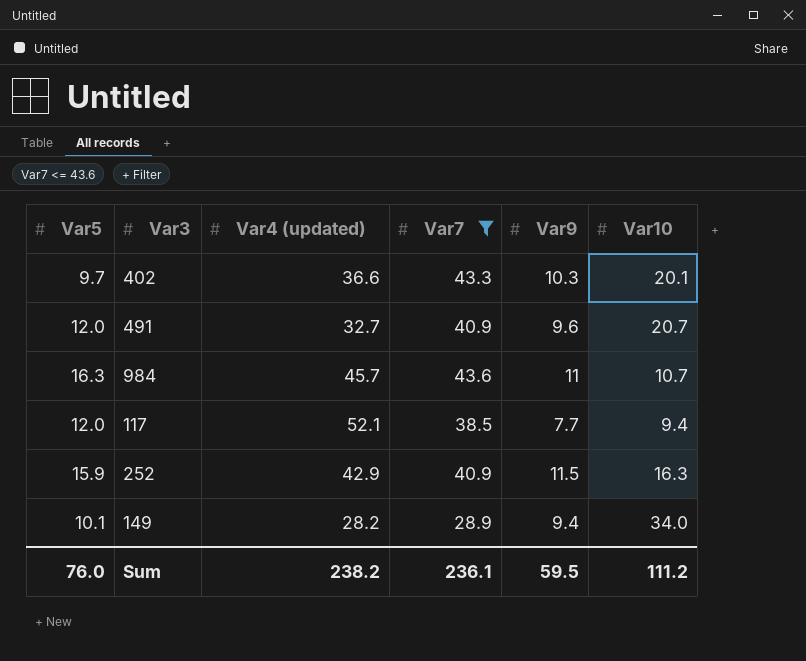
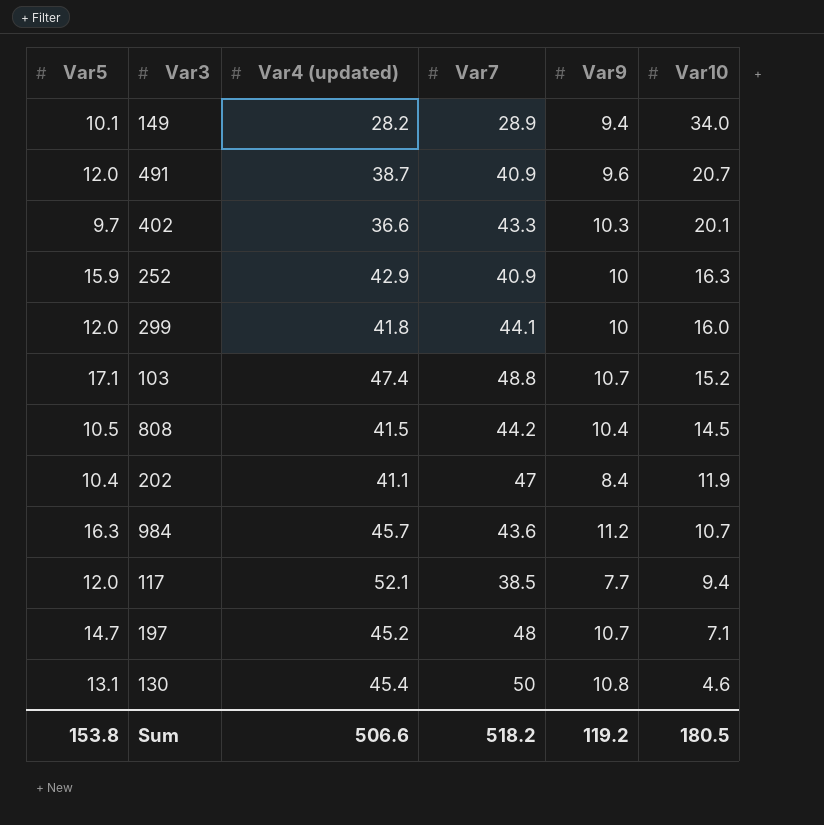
filter: Var7 <= 43.6 -> none
row order: none -> Var10 descending
491 | Var4 (updated): 32.7 -> 38.7
252 | Var9: 11.5 -> 10
984 | Var9: 11 -> 11.2
Sum | Var5: 76.0 -> 153.8
Sum | Var4 (updated): 238.2 -> 506.6
Sum | Var7: 236.1 -> 518.2
Sum | Var9: 59.5 -> 119.2
Sum | Var10: 111.2 -> 180.5

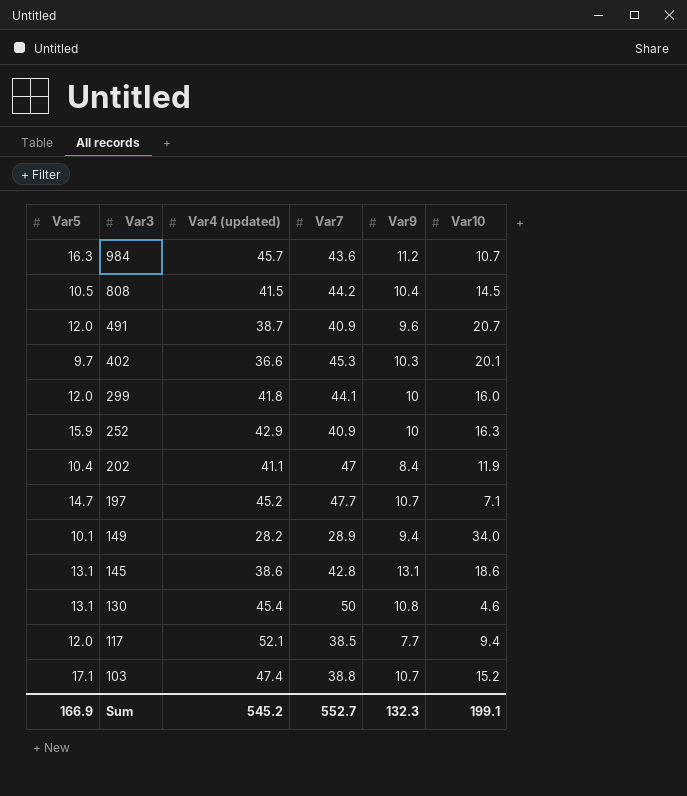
row order: Var10 descending -> Var3 descending
402 | Var7: 43.3 -> 45.3
197 | Var7: 48 -> 47.7
row 145: none -> 13.1 | 38.6 | 42.8 | 13.1 | 18.6
103 | Var7: 48.8 -> 38.8
Sum | Var5: 153.8 -> 166.9
Sum | Var4 (updated): 506.6 -> 545.2
Sum | Var7: 518.2 -> 552.7
Sum | Var9: 119.2 -> 132.3
Sum | Var10: 180.5 -> 199.1

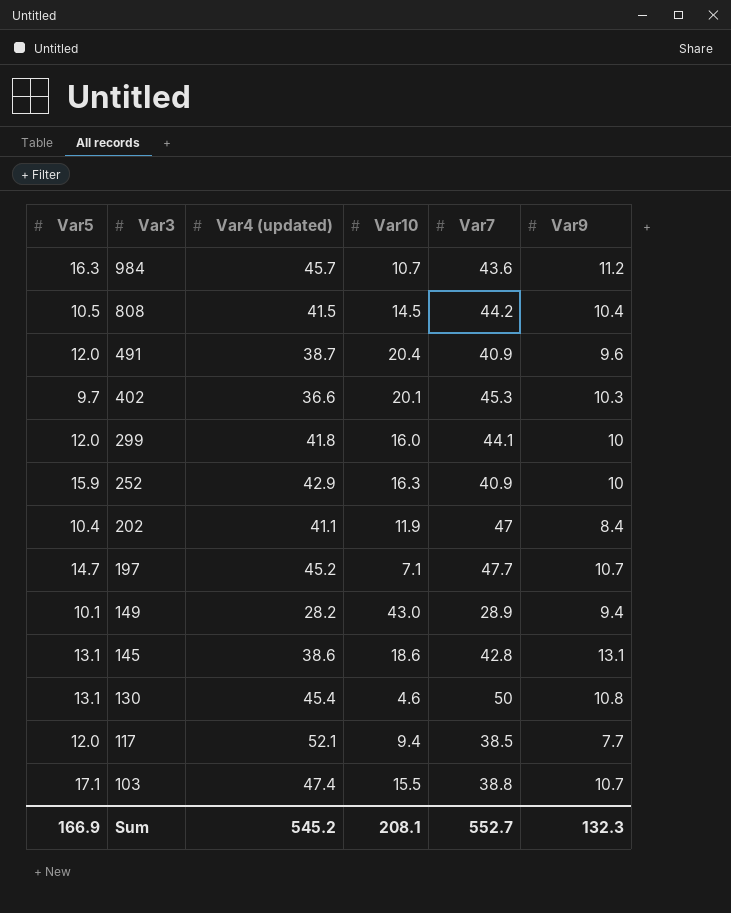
column Var10 | position: 6 -> 4
491 | Var10: 20.7 -> 20.4
149 | Var10: 34.0 -> 43.0
103 | Var10: 15.2 -> 15.5
Sum | Var10: 199.1 -> 208.1

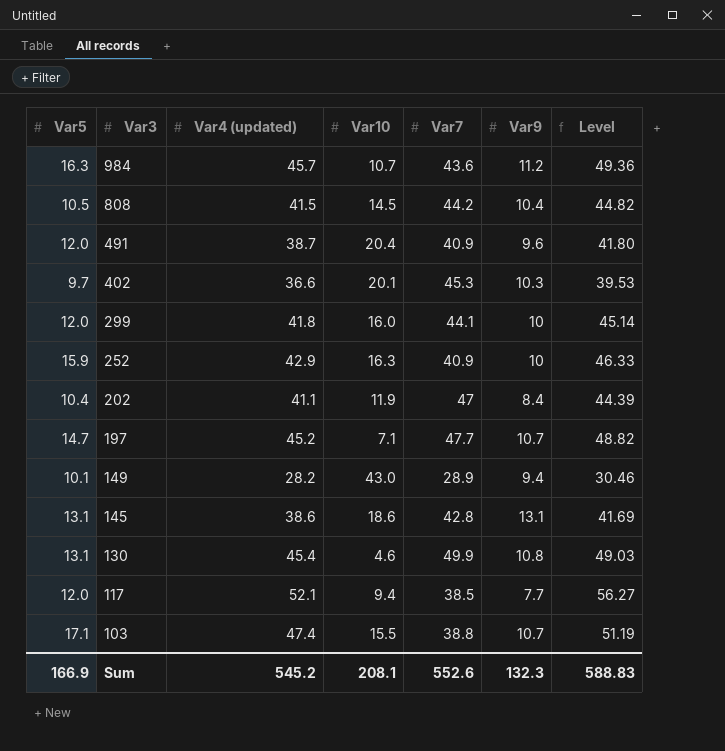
column Level | formula: none -> [Var4 (updated)] * 1.08
130 | Var7: 50 -> 49.9
Sum | Var7: 552.7 -> 552.6

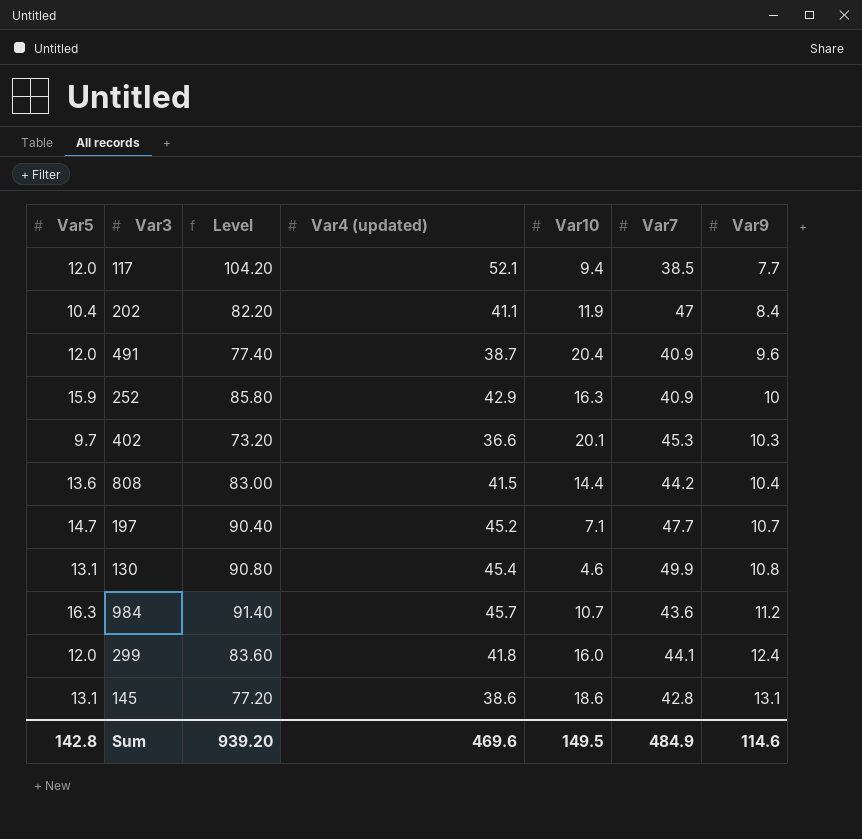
row order: Var3 descending -> Var9 ascending
column Level | formula: [Var4 (updated)] * 1.08 -> [Var4 (updated)] * 2
column Level | position: 7 -> 3
row 149: 10.1 | 28.2 | 43.0 | 28.9 | 9.4 | 30.46 -> none
row 103: 17.1 | 47.4 | 15.5 | 38.8 | 10.7 | 51.19 -> none
808 | Var5: 10.5 -> 13.6
808 | Var10: 14.5 -> 14.4
299 | Var9: 10 -> 12.4
Sum | Var5: 166.9 -> 142.8
Sum | Level: 588.83 -> 939.20
Sum | Var4 (updated): 545.2 -> 469.6
Sum | Var10: 208.1 -> 149.5
Sum | Var7: 552.6 -> 484.9
Sum | Var9: 132.3 -> 114.6

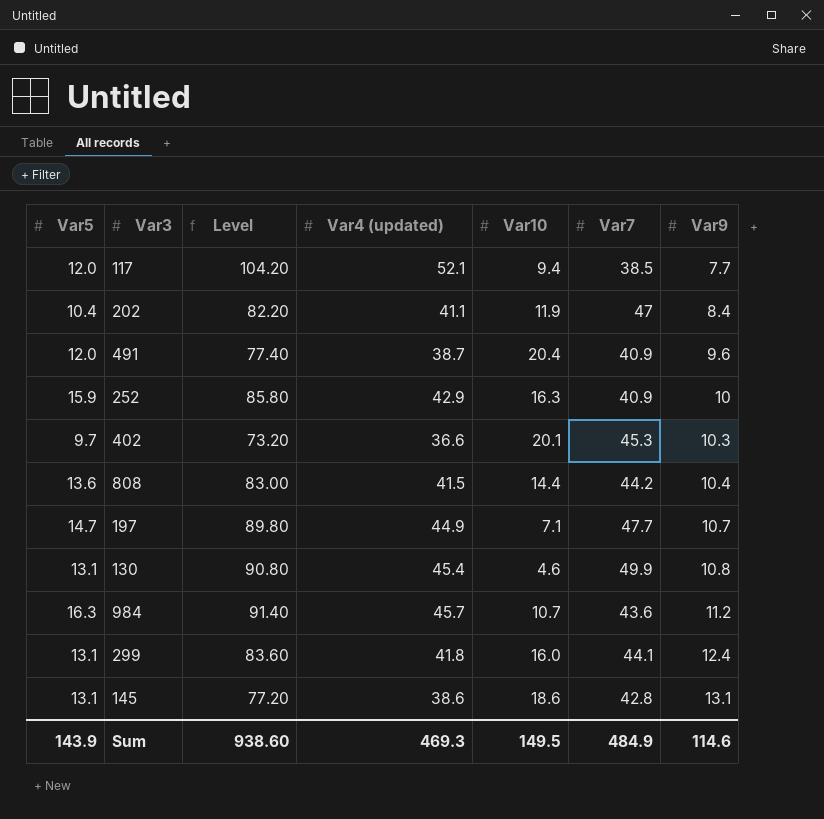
197 | Level: 90.40 -> 89.80
197 | Var4 (updated): 45.2 -> 44.9
299 | Var5: 12.0 -> 13.1
Sum | Var5: 142.8 -> 143.9
Sum | Level: 939.20 -> 938.60
Sum | Var4 (updated): 469.6 -> 469.3

